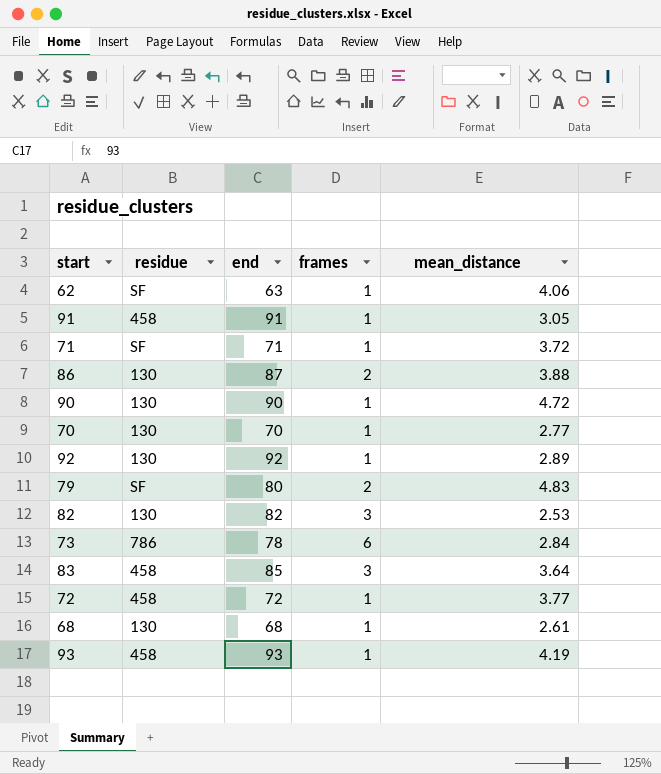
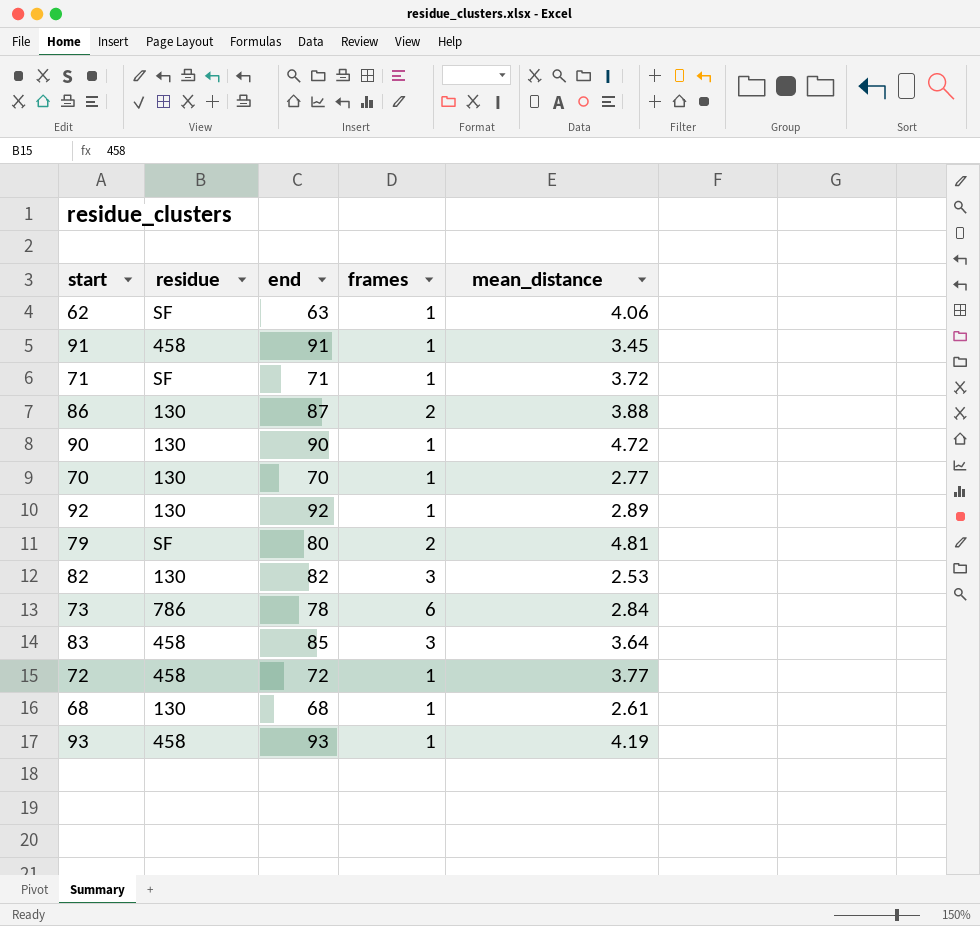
91 | mean_distance: 3.05 -> 3.45
79 | mean_distance: 4.83 -> 4.81

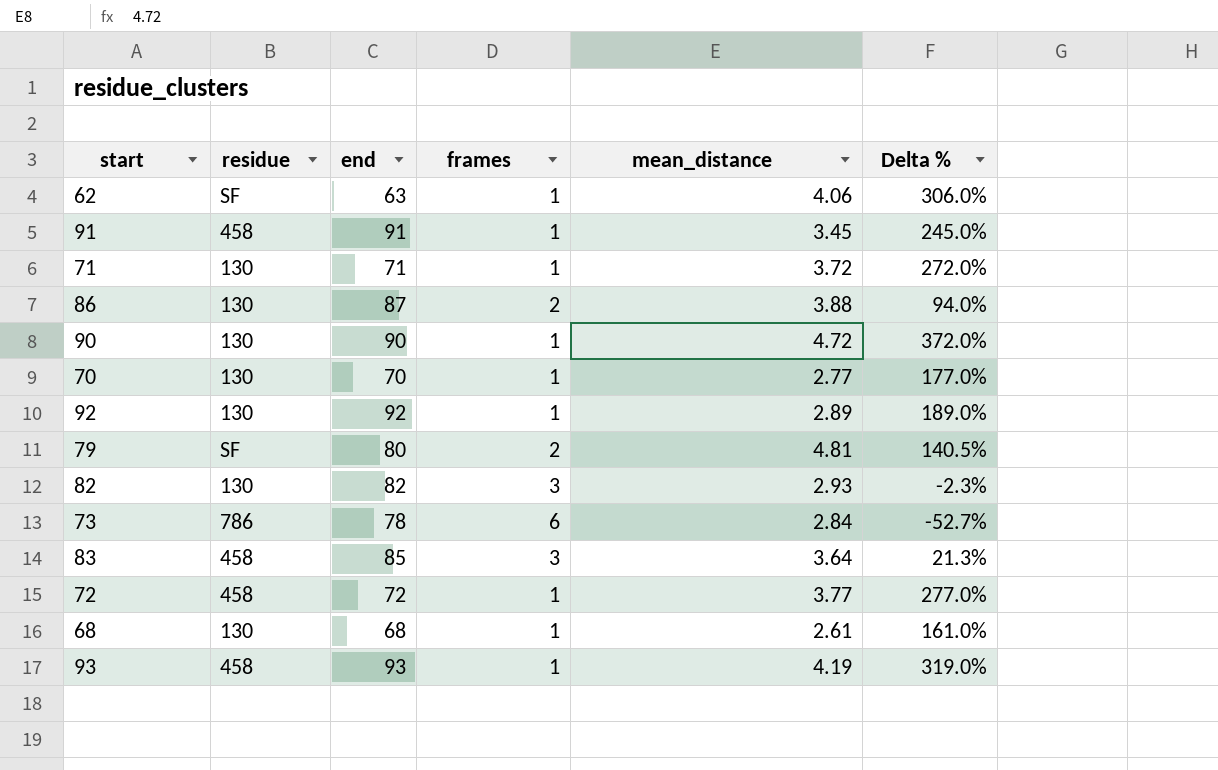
column Delta % | formula: none -> ([mean_distance] - [frames]) / [frames]
71 | residue: SF -> 130
82 | mean_distance: 2.53 -> 2.93

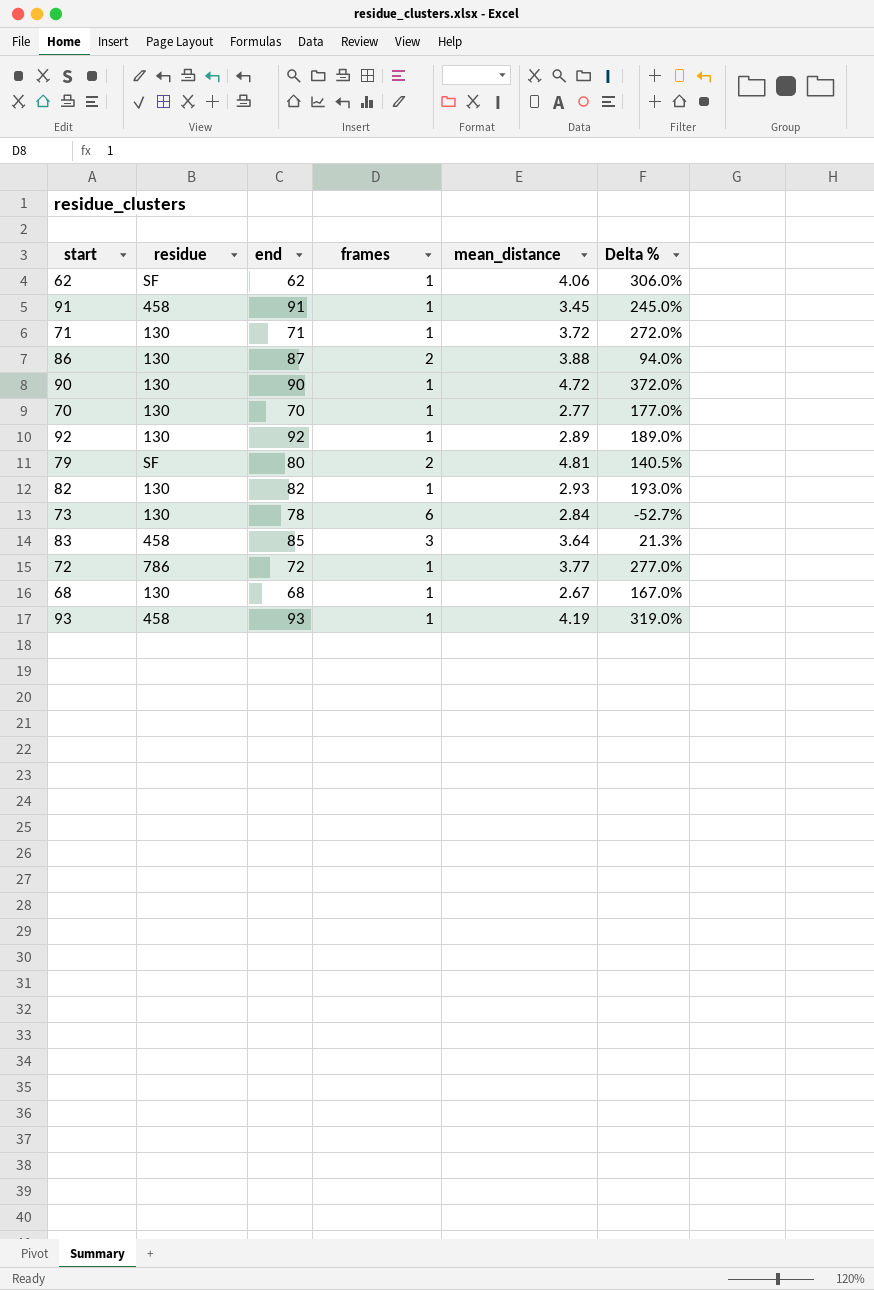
62 | end: 63 -> 62
82 | frames: 3 -> 1
82 | Delta %: -2.3% -> 193.0%
73 | residue: 786 -> 130
72 | residue: 458 -> 786
68 | mean_distance: 2.61 -> 2.67
68 | Delta %: 161.0% -> 167.0%

